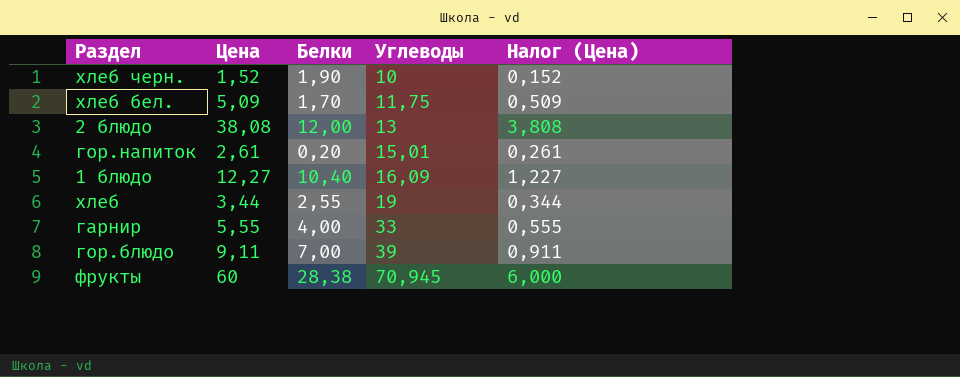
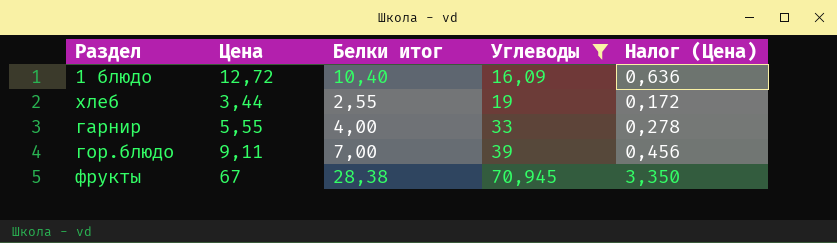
filter: none -> Углеводы >= 16,09
column name: Белки -> Белки итог
column Налог (Цена) | formula: [Цена] * 0,1 -> [Цена] * 0,05
1 блюдо | Цена: 12,27 -> 12,72
фрукты | Цена: 60 -> 67

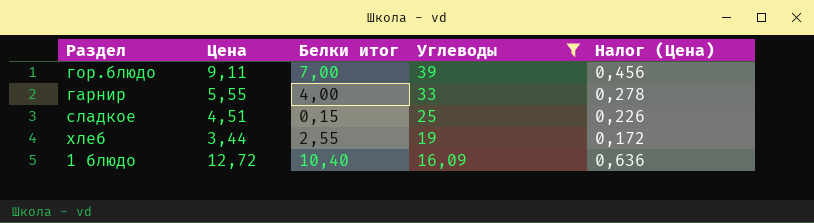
row order: Углеводы ascending -> Углеводы descending
row фрукты: 67 | 28,38 | 70,945 | 3,350 -> none
row сладкое: none -> 4,51 | 0,15 | 25 | 0,226

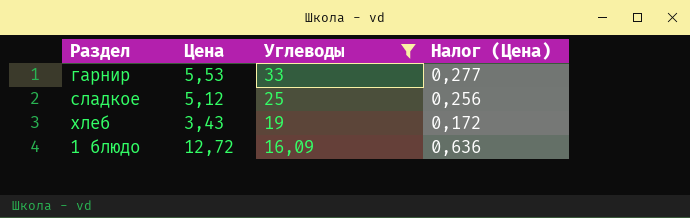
column Белки итог | position: 3 -> none
row гор.блюдо: 9,11 | 7,00 | 39 | 0,456 -> none
гарнир | Цена: 5,55 -> 5,53
гарнир | Налог (Цена): 0,278 -> 0,277
сладкое | Цена: 4,51 -> 5,12
сладкое | Налог (Цена): 0,226 -> 0,256
хлеб | Цена: 3,44 -> 3,43

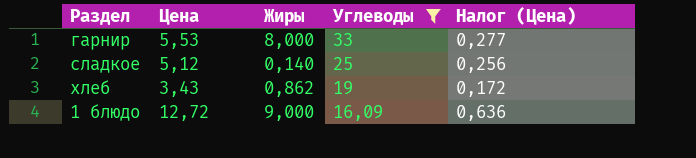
column Жиры | position: none -> 3

